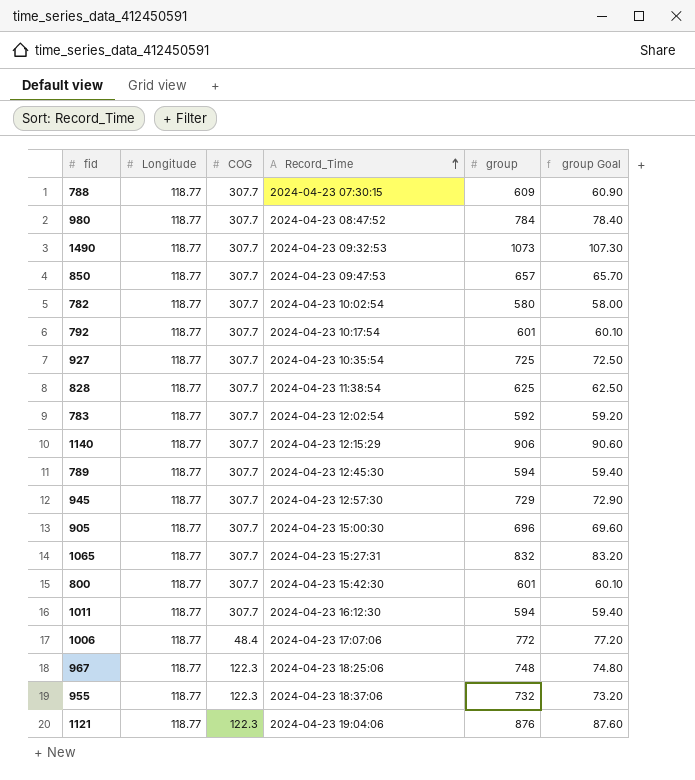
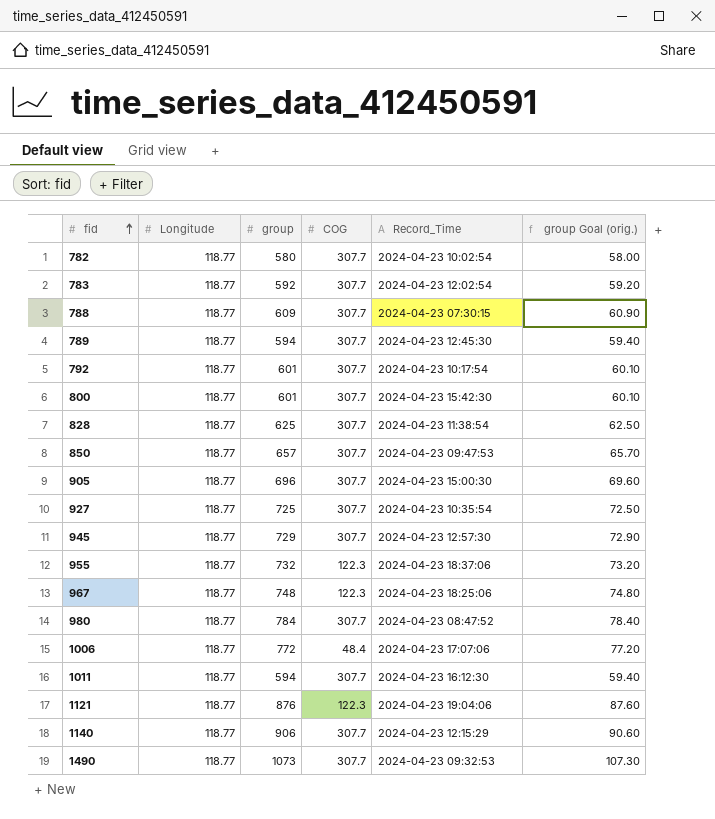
row order: Record_Time ascending -> fid ascending
column group | position: 5 -> 3
column name: group Goal -> group Goal (orig.)
row 1065: 118.77 | 307.7 | 2024-04-23 15:27:31 | 832 | 83.20 -> none

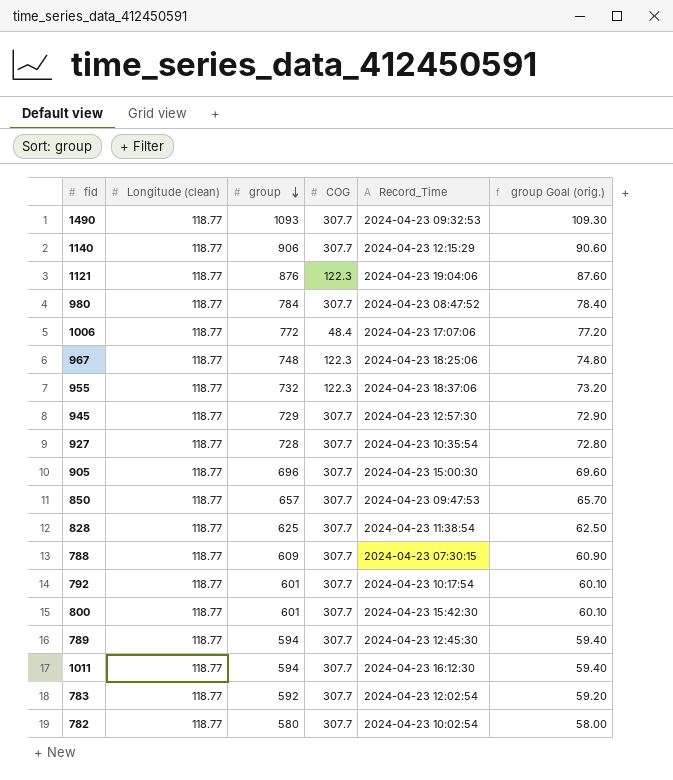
row order: fid ascending -> group descending
column name: Longitude -> Longitude (clean)
1490 | group: 1073 -> 1093
1490 | group Goal (orig.): 107.30 -> 109.30
927 | group: 725 -> 728
927 | group Goal (orig.): 72.50 -> 72.80

